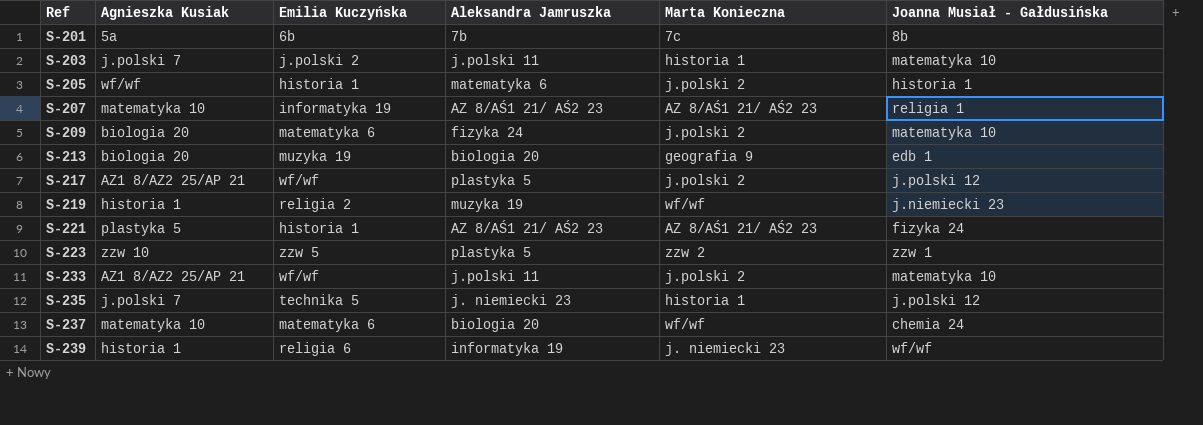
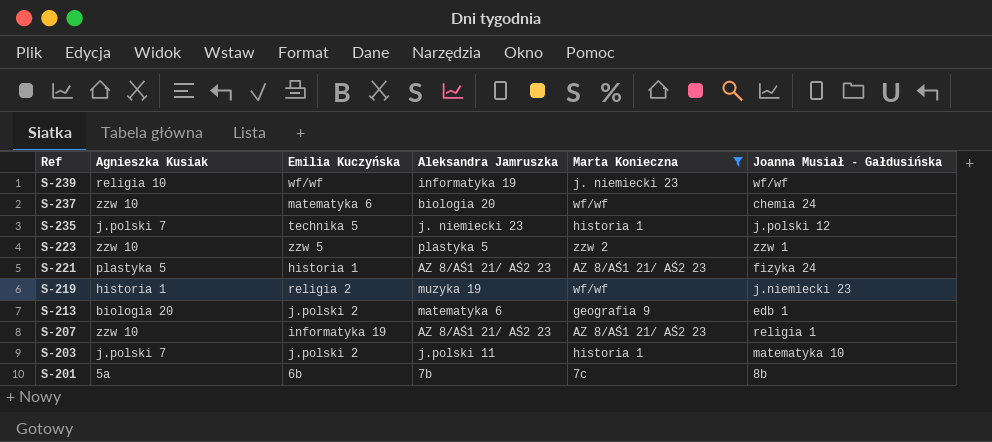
filter: none -> Marta Konieczna != j.polski 2
row order: Ref ascending -> Ref descending
S-239 | Agnieszka Kusiak: historia 1 -> religia 10
S-239 | Emilia Kuczyńska: religia 6 -> wf/wf
S-237 | Agnieszka Kusiak: matematyka 10 -> zzw 10
S-213 | Emilia Kuczyńska: muzyka 19 -> j.polski 2
S-213 | Aleksandra Jamruszka: biologia 20 -> matematyka 6
S-207 | Agnieszka Kusiak: matematyka 10 -> zzw 10

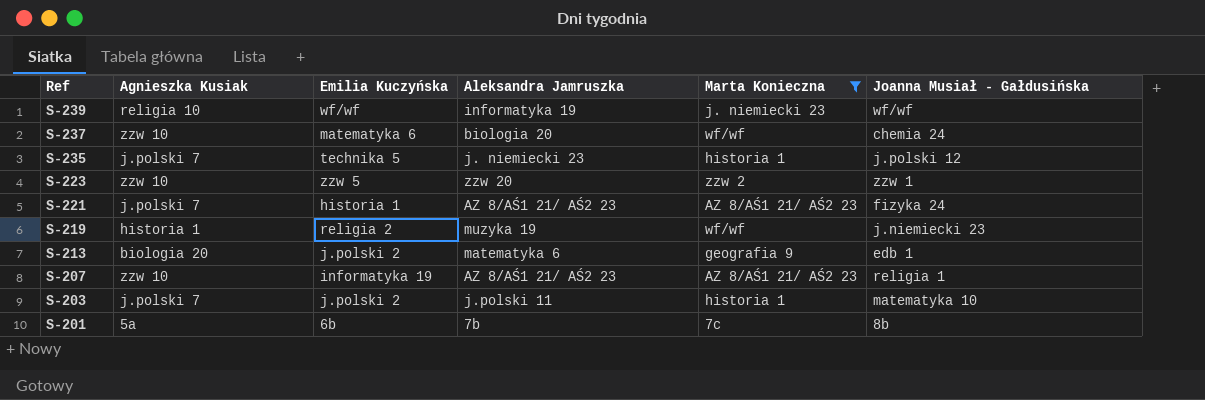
S-223 | Aleksandra Jamruszka: plastyka 5 -> zzw 20
S-221 | Agnieszka Kusiak: plastyka 5 -> j.polski 7

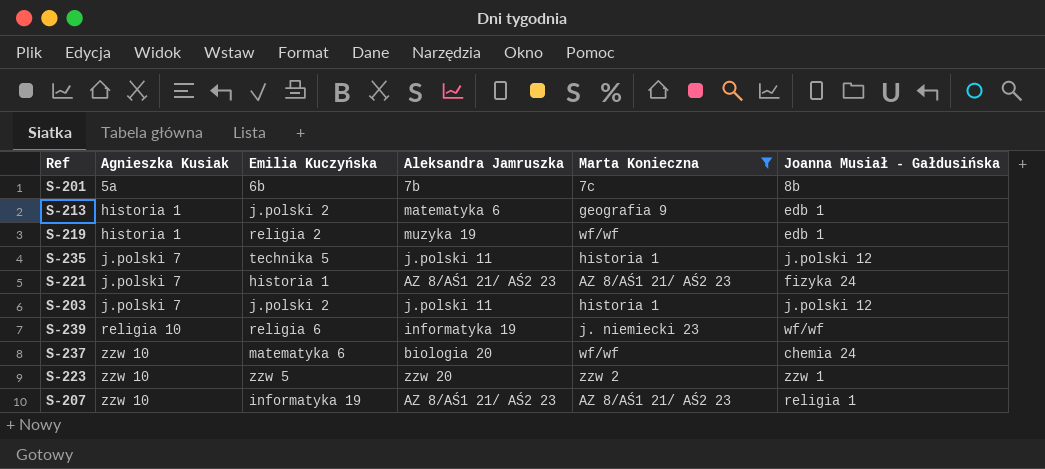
row order: Ref descending -> Agnieszka Kusiak ascending
S-213 | Agnieszka Kusiak: biologia 20 -> historia 1
S-219 | Joanna Musiał - Gałdusińska: j.niemiecki 23 -> edb 1
S-235 | Aleksandra Jamruszka: j. niemiecki 23 -> j.polski 11
S-203 | Joanna Musiał - Gałdusińska: matematyka 10 -> j.polski 12
S-239 | Emilia Kuczyńska: wf/wf -> religia 6

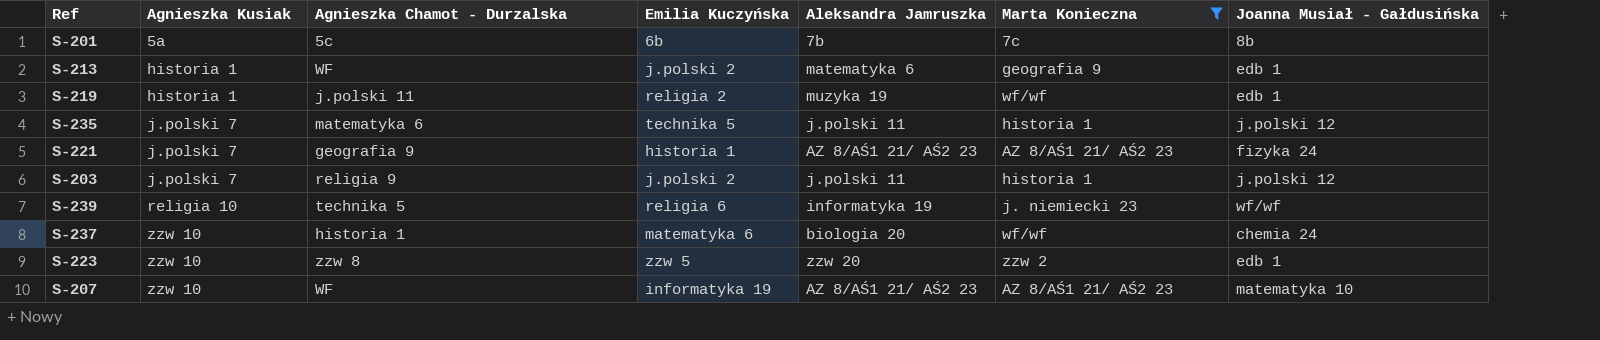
column Agnieszka Chamot - Durzalska | position: none -> 3
S-223 | Joanna Musiał - Gałdusińska: zzw 1 -> edb 1
S-207 | Joanna Musiał - Gałdusińska: religia 1 -> matematyka 10

